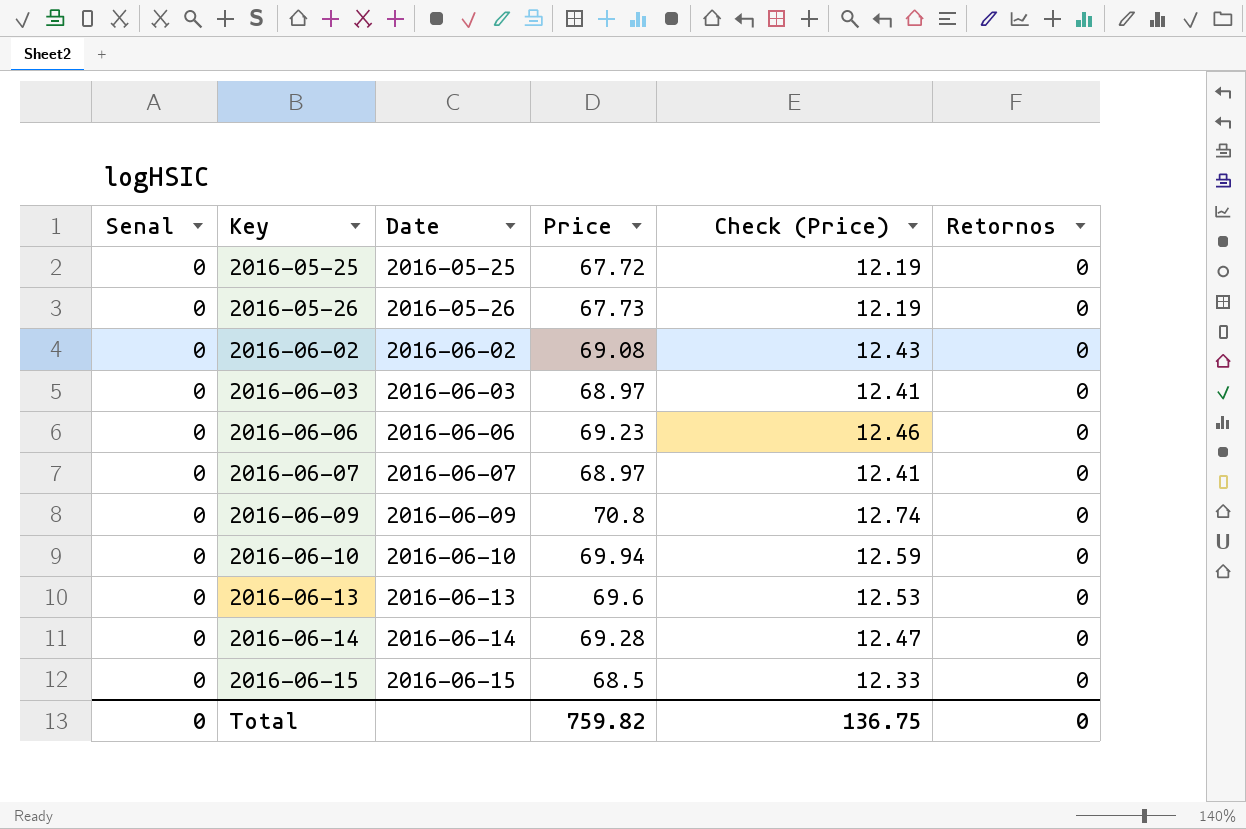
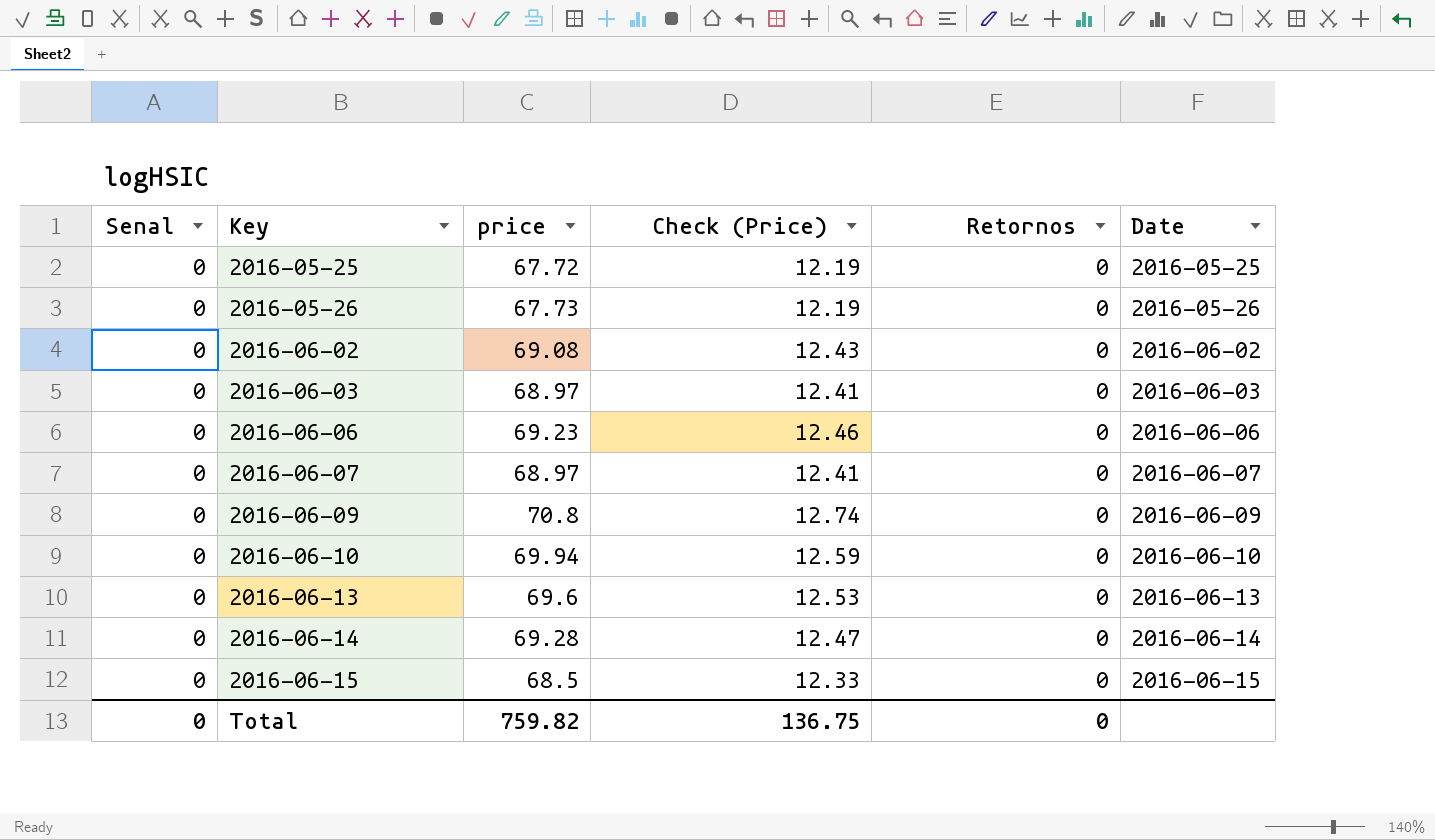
column name: Price -> price
column Date | position: 3 -> 6

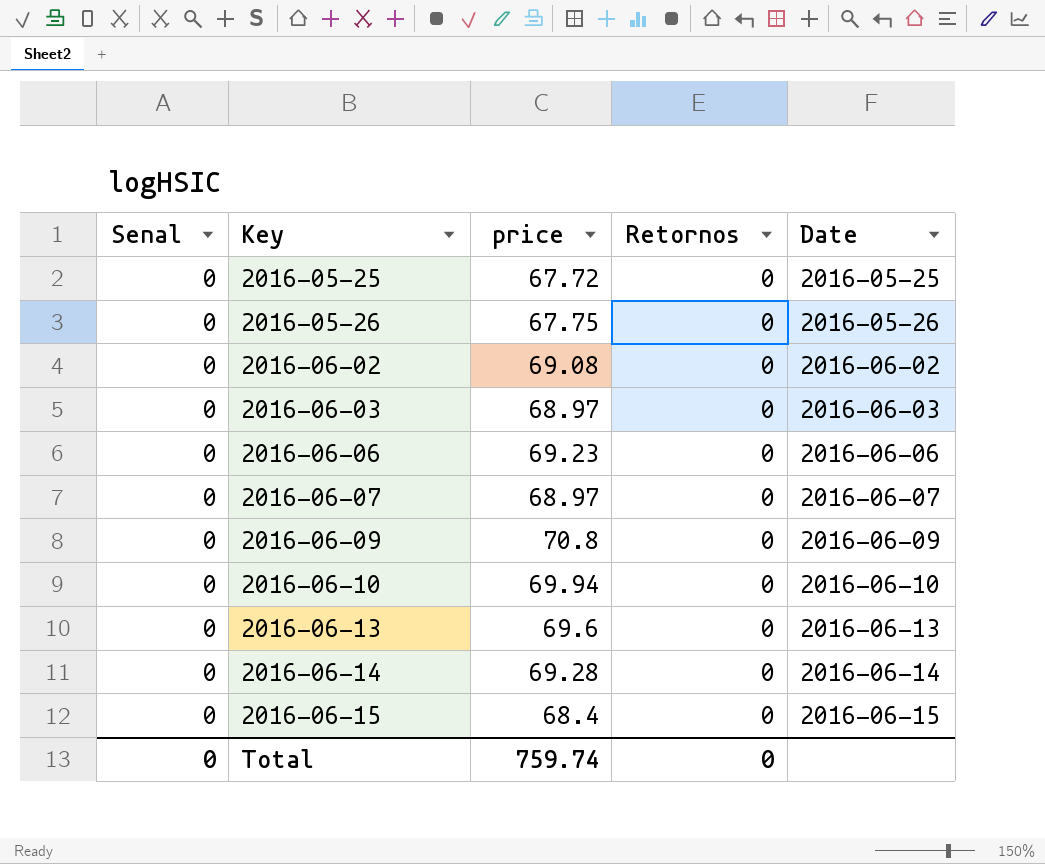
column Check (Price) | formula: [price] * 0.18 -> none
2016-05-26 | price: 67.73 -> 67.75
2016-06-15 | price: 68.5 -> 68.4
Total | price: 759.82 -> 759.74

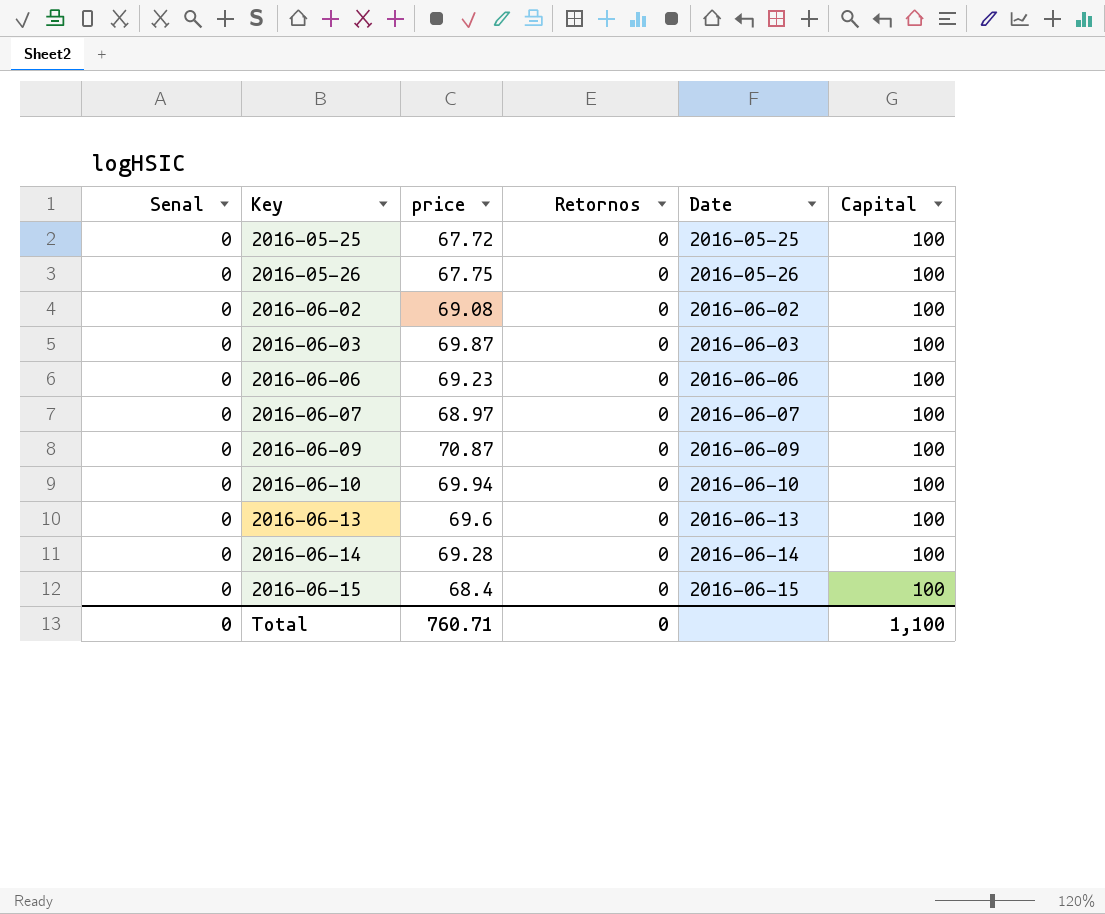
column Capital | position: none -> 6
2016-06-03 | price: 68.97 -> 69.87
2016-06-09 | price: 70.8 -> 70.87
Total | price: 759.74 -> 760.71

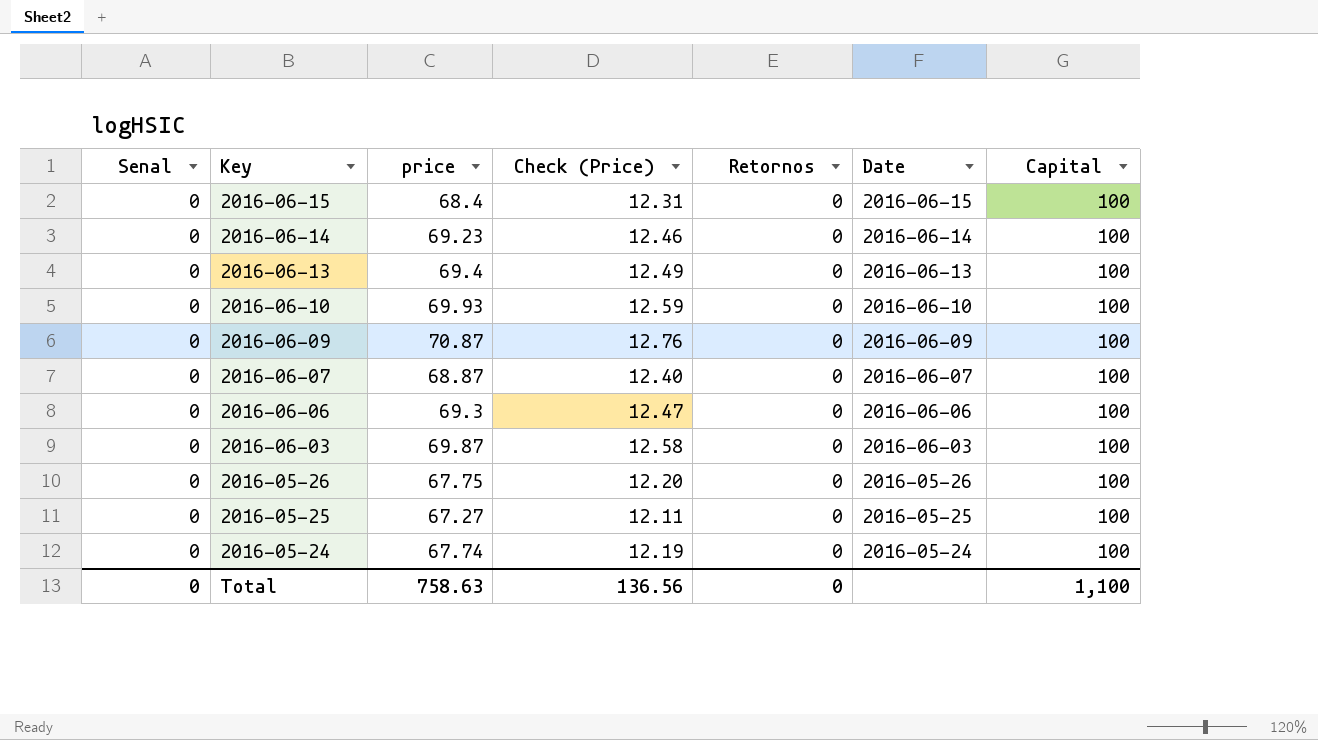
row order: Key ascending -> Key descending
column Check (Price) | formula: none -> [price] * 0.18
row 2016-06-02: 0 | 69.08 | 0 | 2016-06-02 | 100 -> none
2016-06-14 | price: 69.28 -> 69.23
2016-06-13 | price: 69.6 -> 69.4
2016-06-10 | price: 69.94 -> 69.93
2016-06-07 | price: 68.97 -> 68.87
2016-06-06 | price: 69.23 -> 69.3
2016-05-25 | price: 67.72 -> 67.27
row 2016-05-24: none -> 0 | 67.74 | 12.19 | 0 | 2016-05-24 | 100
Total | price: 760.71 -> 758.63

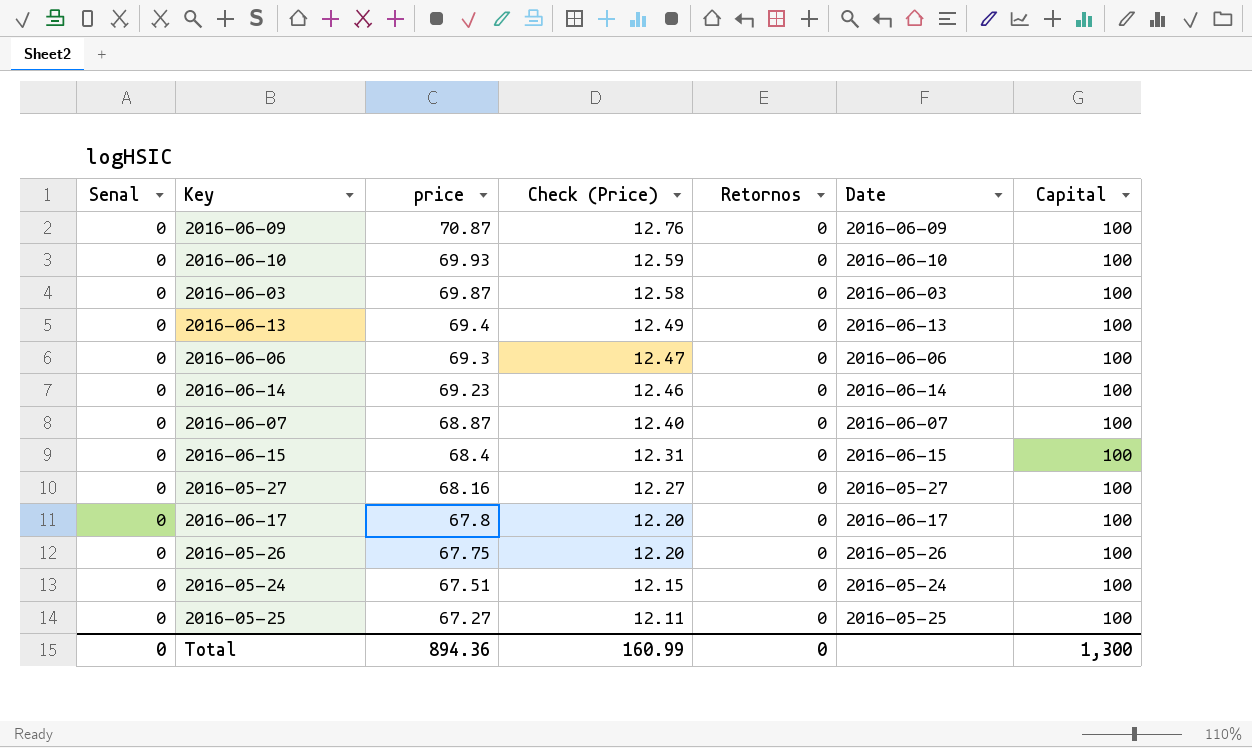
row order: Key descending -> price descending
row 2016-05-27: none -> 0 | 68.16 | 12.27 | 0 | 2016-05-27 | 100
row 2016-06-17: none -> 0 | 67.8 | 12.20 | 0 | 2016-06-17 | 100
2016-05-24 | price: 67.74 -> 67.51
2016-05-24 | Check (Price): 12.19 -> 12.15
Total | price: 758.63 -> 894.36
Total | Check (Price): 136.56 -> 160.99
Total | Capital: 1,100 -> 1,300

